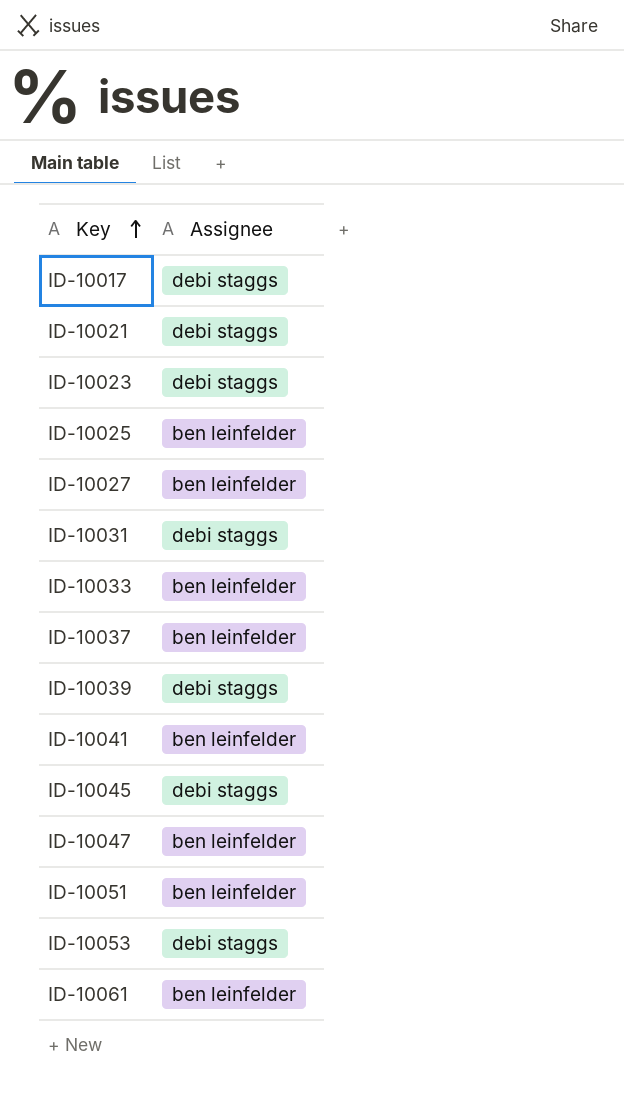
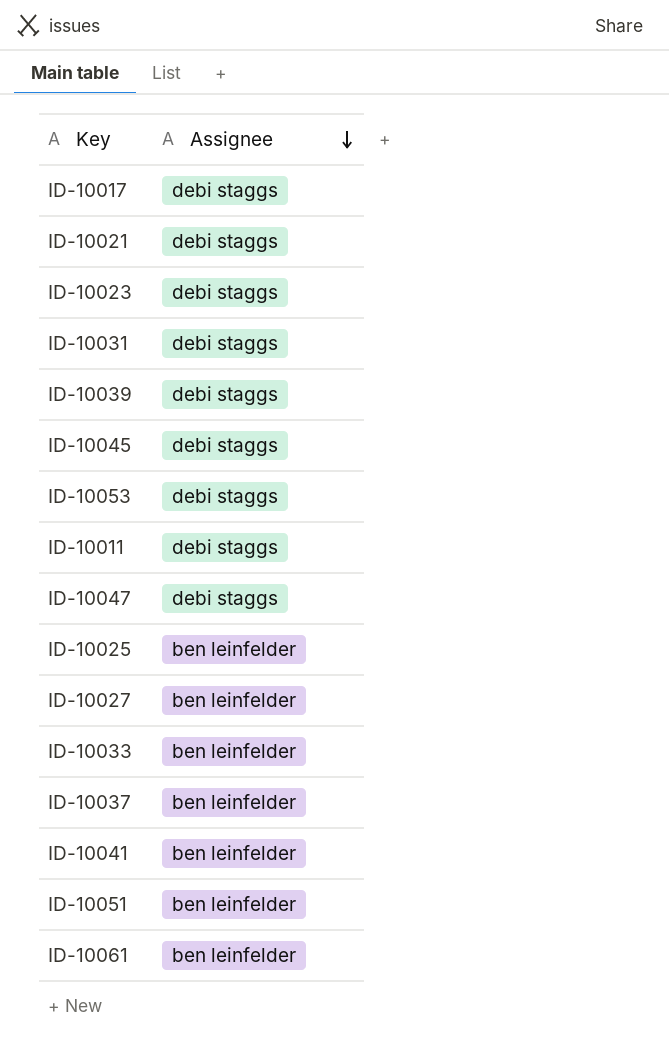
row order: Key ascending -> Assignee descending
row ID-10011: none -> debi staggs
ID-10047 | Assignee: ben leinfelder -> debi staggs

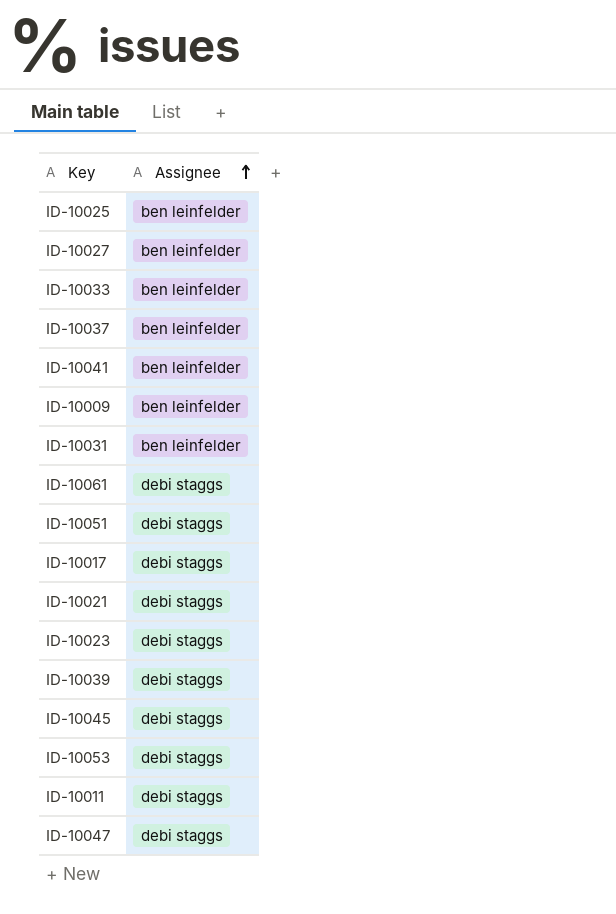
row order: Assignee descending -> Assignee ascending
row ID-10009: none -> ben leinfelder
ID-10031 | Assignee: debi staggs -> ben leinfelder
ID-10061 | Assignee: ben leinfelder -> debi staggs
ID-10051 | Assignee: ben leinfelder -> debi staggs

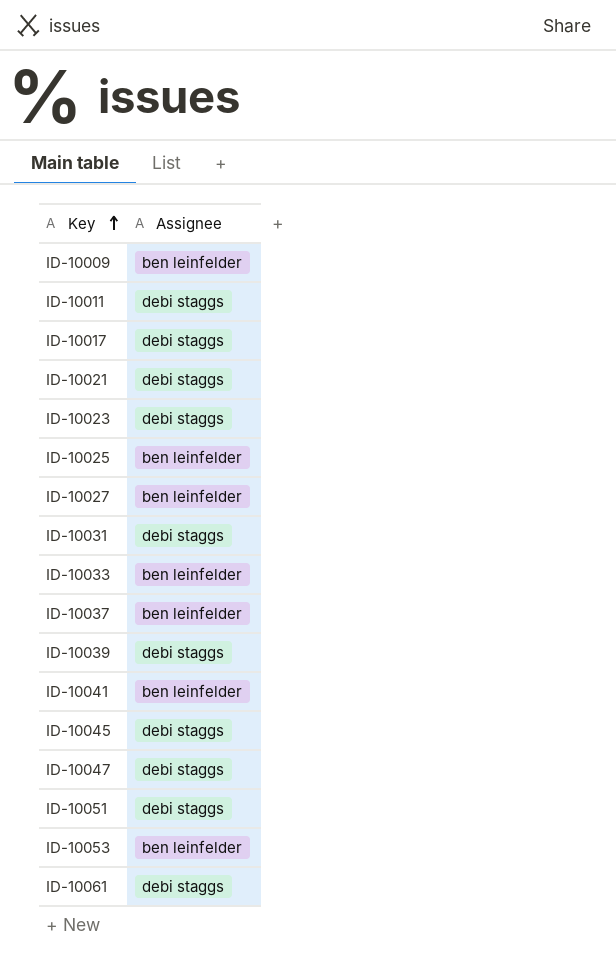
row order: Assignee ascending -> Key ascending
ID-10031 | Assignee: ben leinfelder -> debi staggs
ID-10053 | Assignee: debi staggs -> ben leinfelder

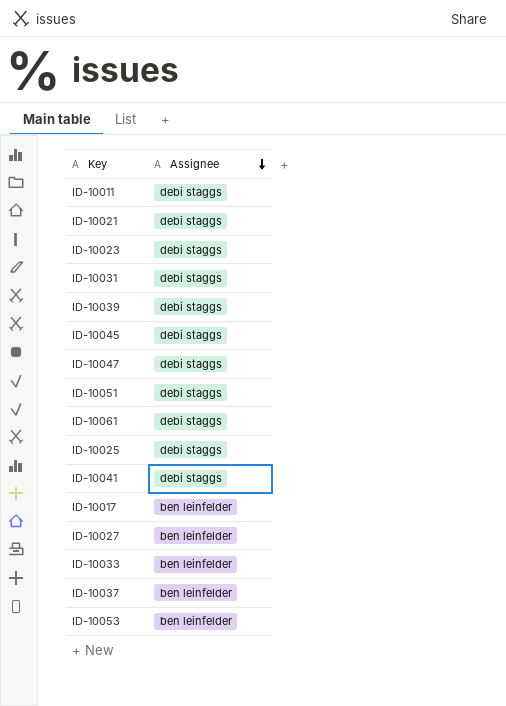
row order: Key ascending -> Assignee descending
row ID-10009: ben leinfelder -> none
ID-10025 | Assignee: ben leinfelder -> debi staggs
ID-10041 | Assignee: ben leinfelder -> debi staggs
ID-10017 | Assignee: debi staggs -> ben leinfelder

